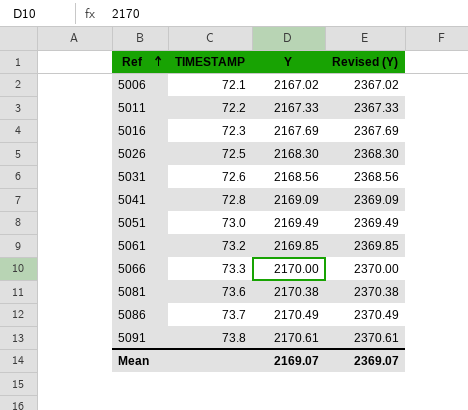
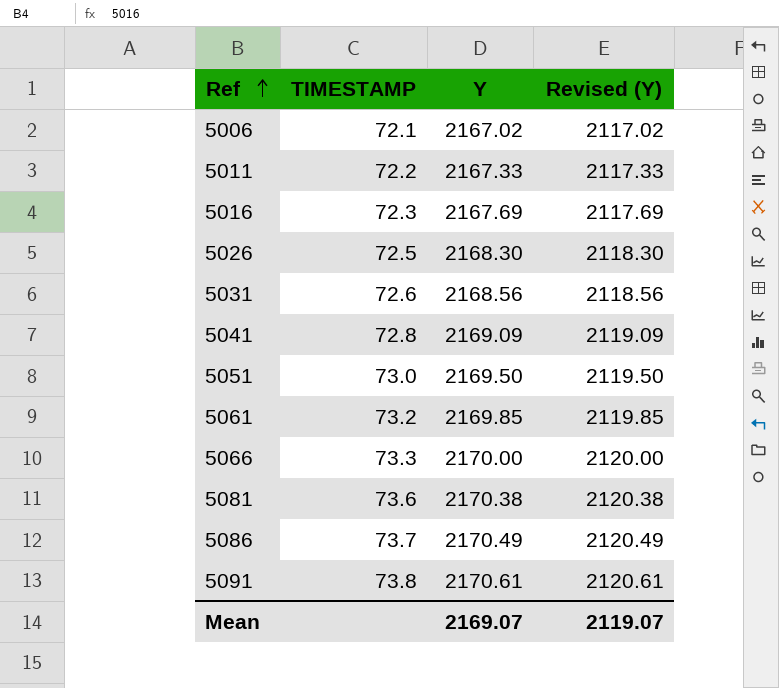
column Revised (Y) | formula: [Y] + 200 -> [Y] - 50
5051 | Y: 2169.49 -> 2169.50
Mean | Revised (Y): 2369.07 -> 2119.07

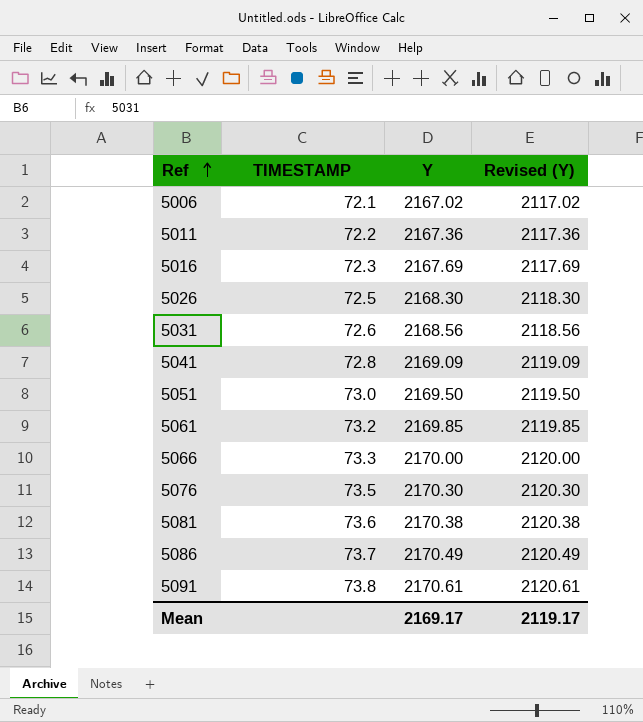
5011 | Y: 2167.33 -> 2167.36
5011 | Revised (Y): 2117.33 -> 2117.36
row 5076: none -> 73.5 | 2170.30 | 2120.30
Mean | Y: 2169.07 -> 2169.17
Mean | Revised (Y): 2119.07 -> 2119.17

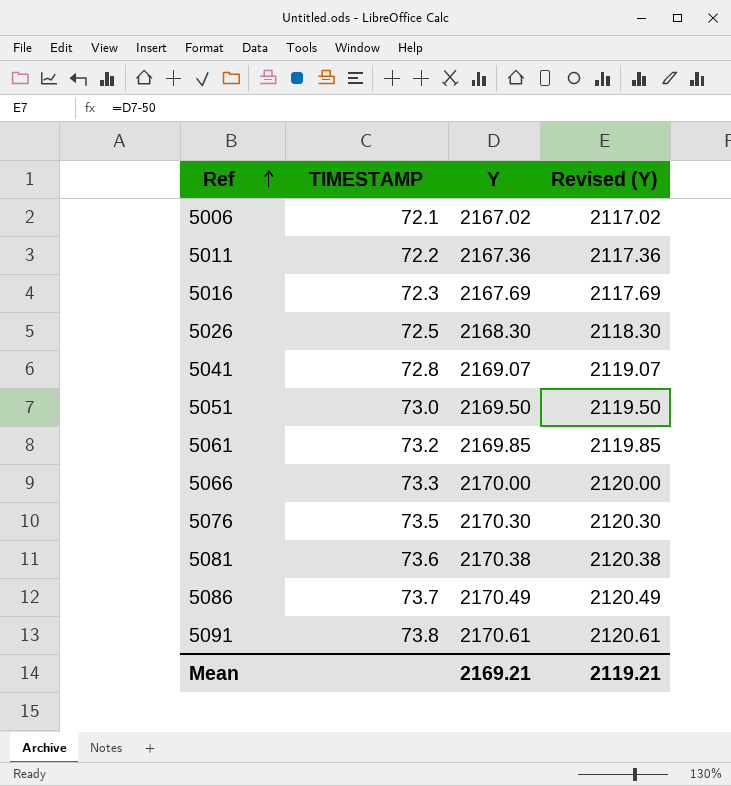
row 5031: 72.6 | 2168.56 | 2118.56 -> none
5041 | Y: 2169.09 -> 2169.07
5041 | Revised (Y): 2119.09 -> 2119.07
Mean | Y: 2169.17 -> 2169.21
Mean | Revised (Y): 2119.17 -> 2119.21

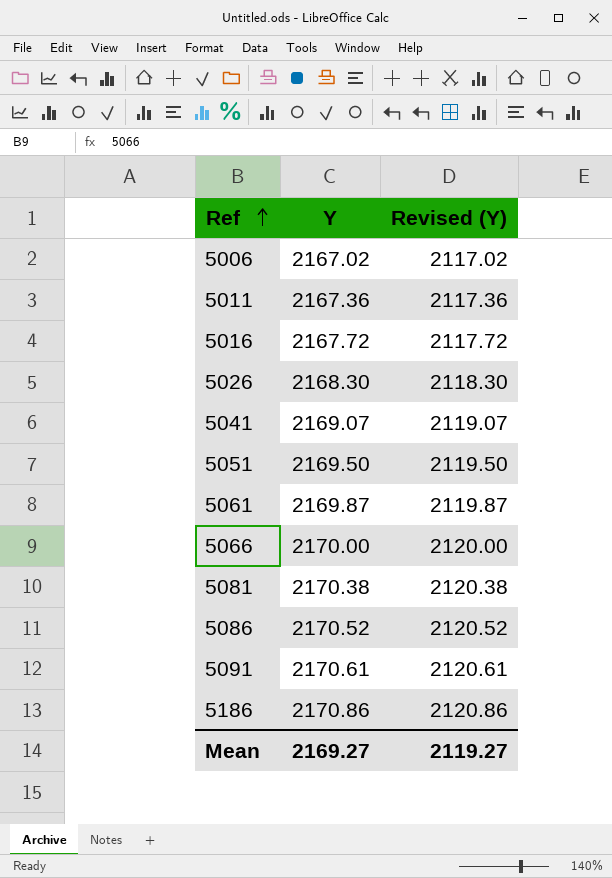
column TIMESTAMP | position: 2 -> none
row 5076: 73.5 | 2170.30 | 2120.30 -> none
5016 | Y: 2167.69 -> 2167.72
5016 | Revised (Y): 2117.69 -> 2117.72
5061 | Y: 2169.85 -> 2169.87
5061 | Revised (Y): 2119.85 -> 2119.87
5086 | Y: 2170.49 -> 2170.52
5086 | Revised (Y): 2120.49 -> 2120.52
row 5186: none -> 2170.86 | 2120.86
Mean | Y: 2169.21 -> 2169.27
Mean | Revised (Y): 2119.21 -> 2119.27

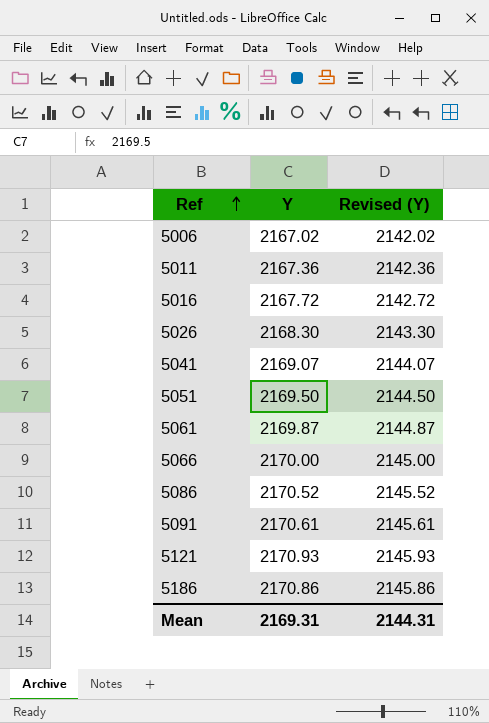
column Revised (Y) | formula: [Y] - 50 -> [Y] - 25
row 5081: 2170.38 | 2120.38 -> none
row 5121: none -> 2170.93 | 2145.93
Mean | Y: 2169.27 -> 2169.31
Mean | Revised (Y): 2119.27 -> 2144.31

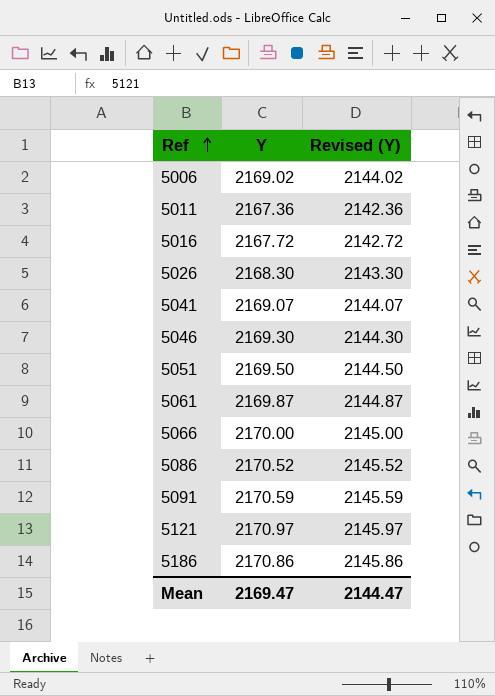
5006 | Y: 2167.02 -> 2169.02
5006 | Revised (Y): 2142.02 -> 2144.02
row 5046: none -> 2169.30 | 2144.30
5091 | Y: 2170.61 -> 2170.59
5091 | Revised (Y): 2145.61 -> 2145.59
5121 | Y: 2170.93 -> 2170.97
5121 | Revised (Y): 2145.93 -> 2145.97
Mean | Y: 2169.31 -> 2169.47
Mean | Revised (Y): 2144.31 -> 2144.47

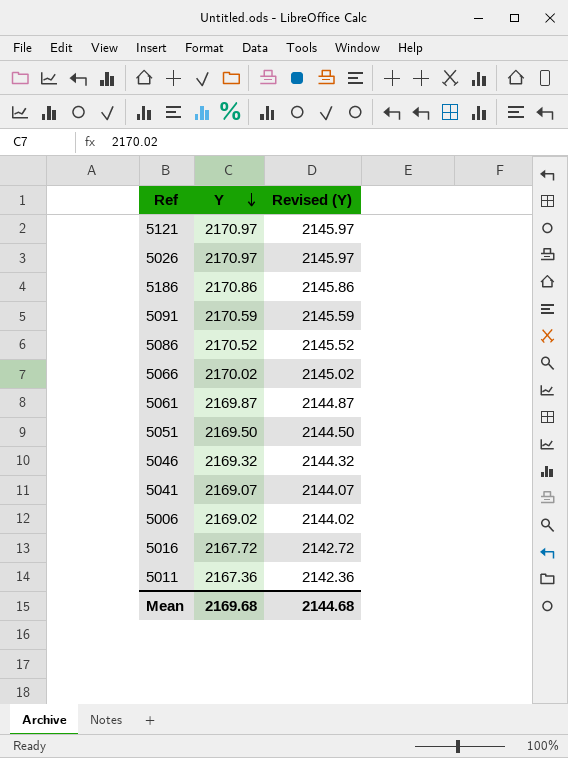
row order: Ref ascending -> Y descending
5026 | Y: 2168.30 -> 2170.97
5026 | Revised (Y): 2143.30 -> 2145.97
5066 | Y: 2170.00 -> 2170.02
5066 | Revised (Y): 2145.00 -> 2145.02
5046 | Y: 2169.30 -> 2169.32
5046 | Revised (Y): 2144.30 -> 2144.32
Mean | Y: 2169.47 -> 2169.68
Mean | Revised (Y): 2144.47 -> 2144.68

